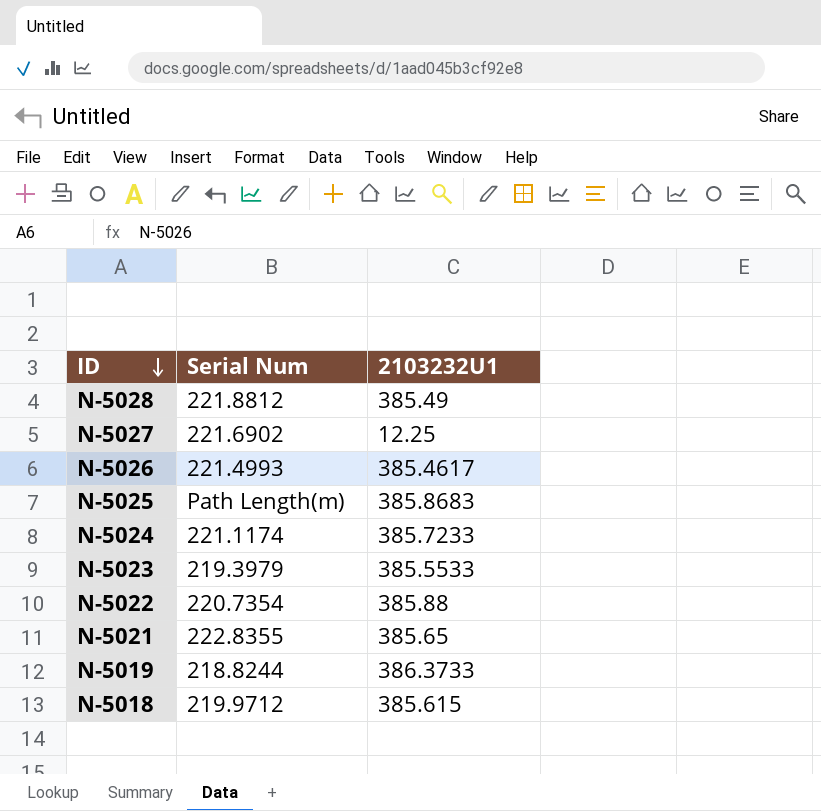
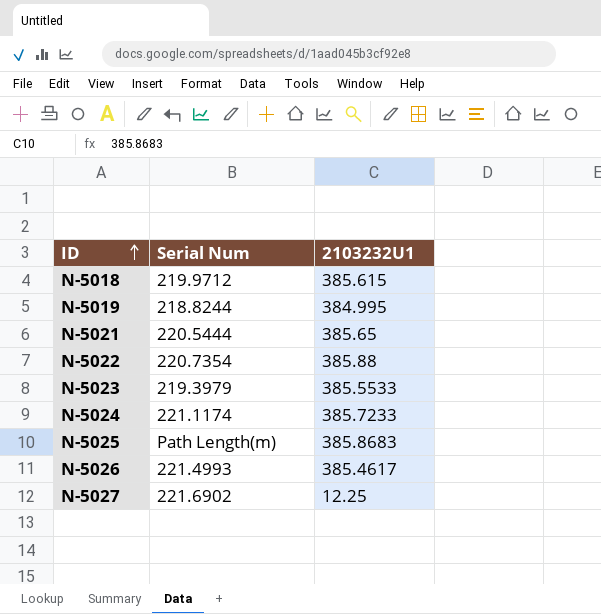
row order: ID descending -> ID ascending
row N-5028: 221.8812 | 385.49 -> none
N-5019 | 2103232U1: 386.3733 -> 384.995
N-5021 | Serial Num: 222.8355 -> 220.5444

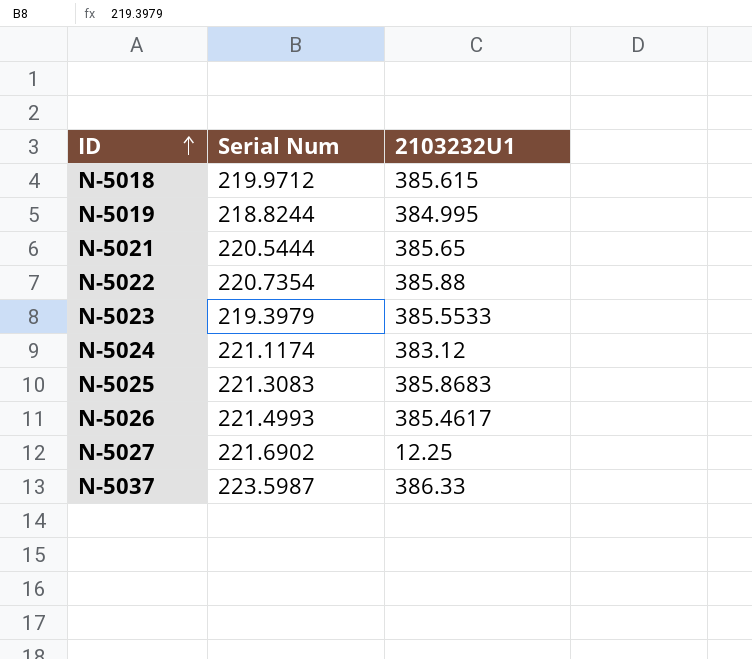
N-5024 | 2103232U1: 385.7233 -> 383.12
N-5025 | Serial Num: Path Length(m) -> 221.3083
row N-5037: none -> 223.5987 | 386.33

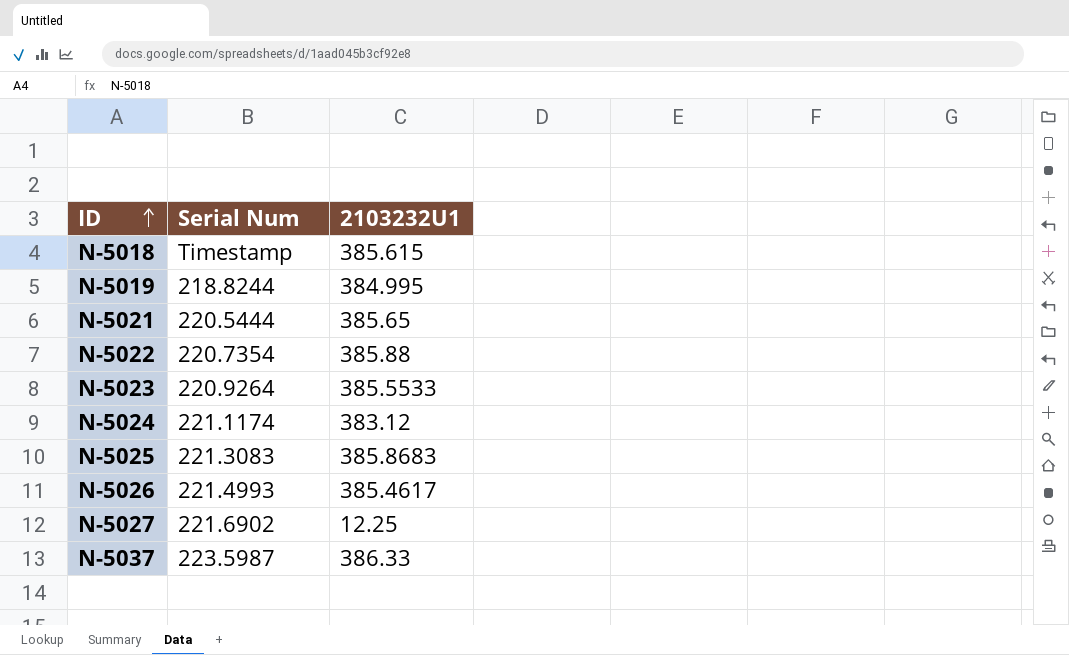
N-5018 | Serial Num: 219.9712 -> Timestamp
N-5023 | Serial Num: 219.3979 -> 220.9264

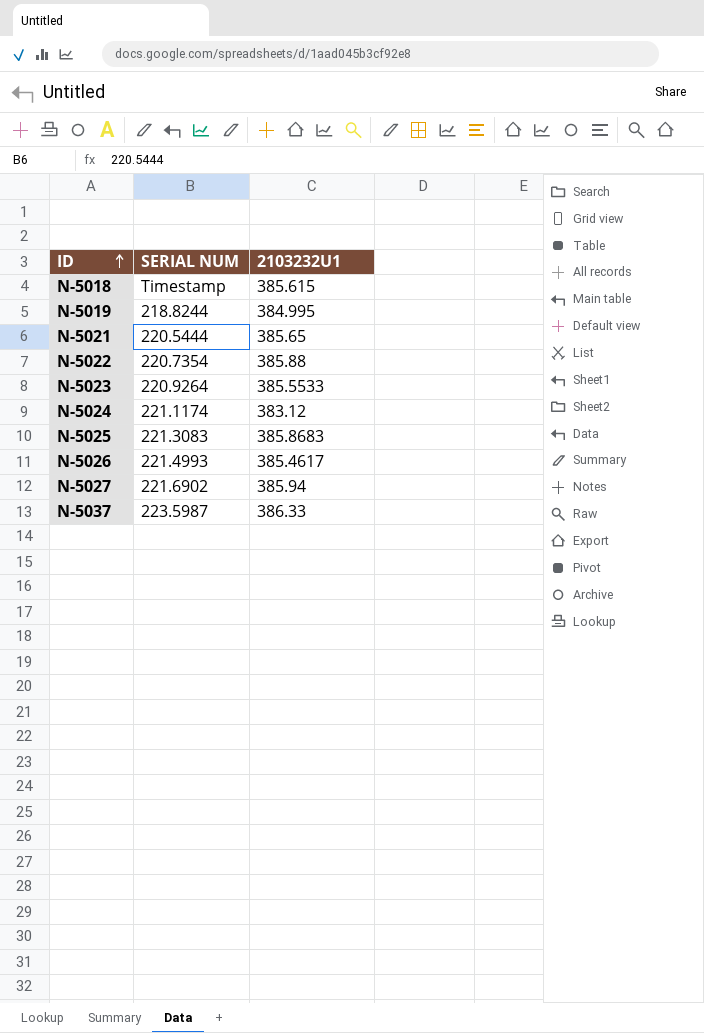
column name: Serial Num -> SERIAL NUM
N-5027 | 2103232U1: 12.25 -> 385.94

